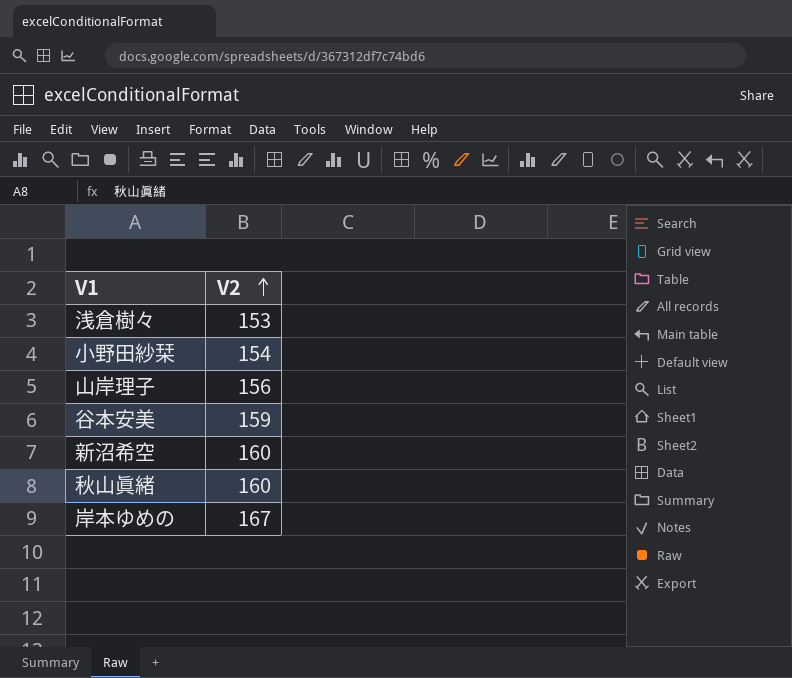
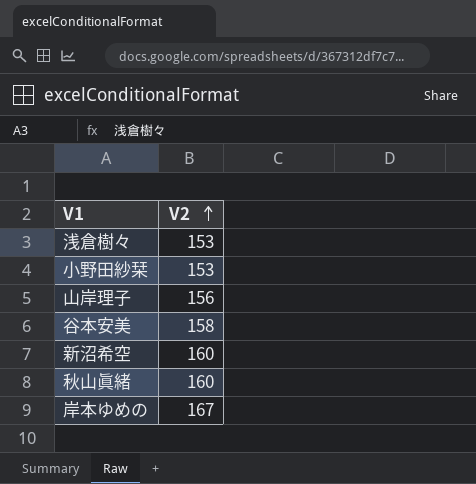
小野田紗栞 | V2: 154 -> 153
谷本安美 | V2: 159 -> 158

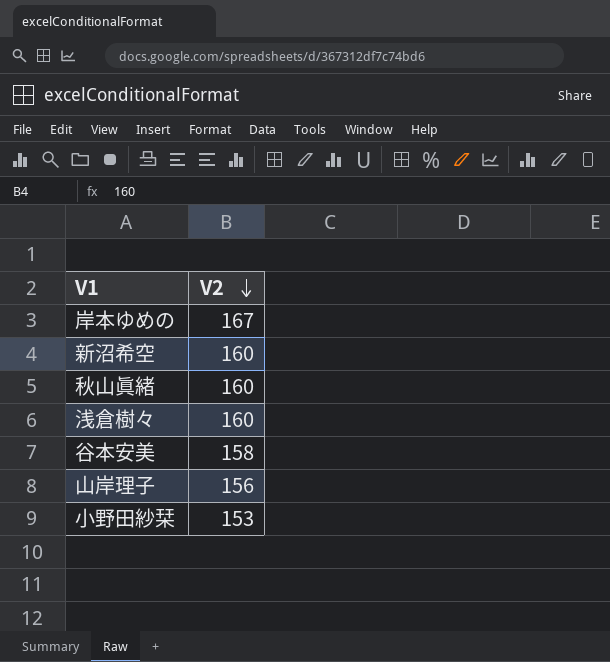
row order: V2 ascending -> V2 descending
浅倉樹々 | V2: 153 -> 160

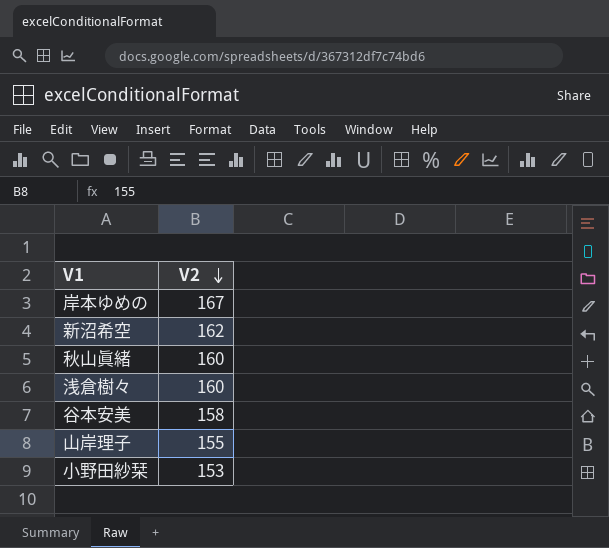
新沼希空 | V2: 160 -> 162
山岸理子 | V2: 156 -> 155

